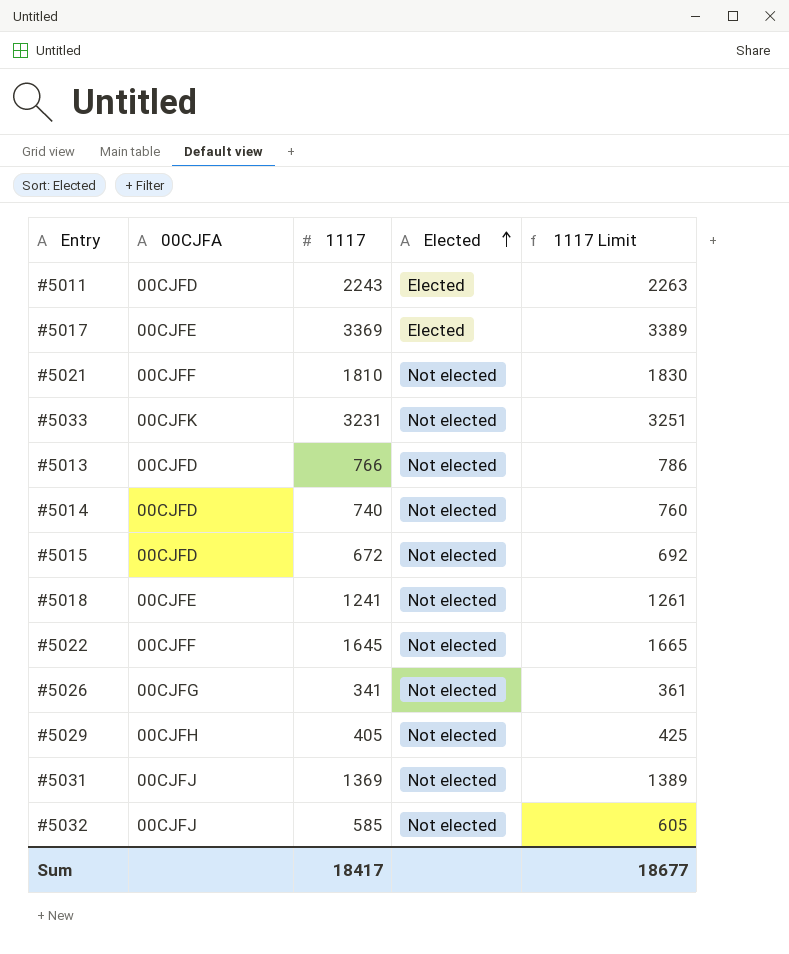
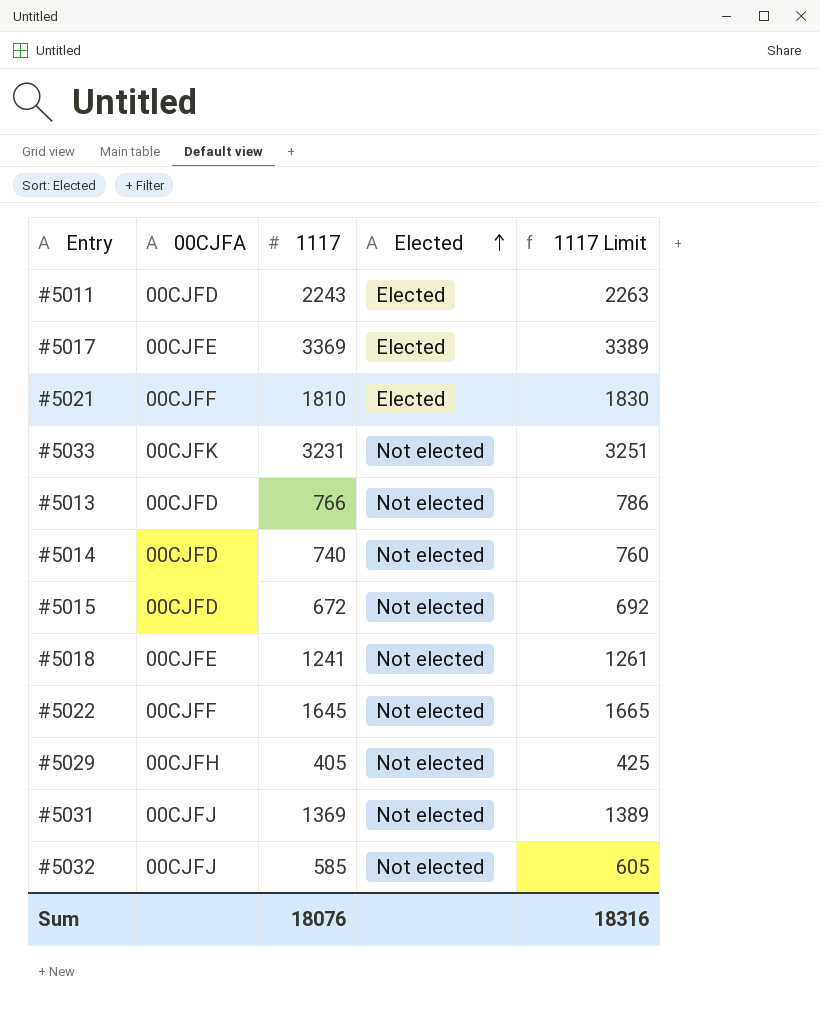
row #5026: 00CJFG | 341 | Not elected | 361 -> none
#5021 | Elected: Not elected -> Elected
Sum | 1117: 18417 -> 18076
Sum | 1117 Limit: 18677 -> 18316

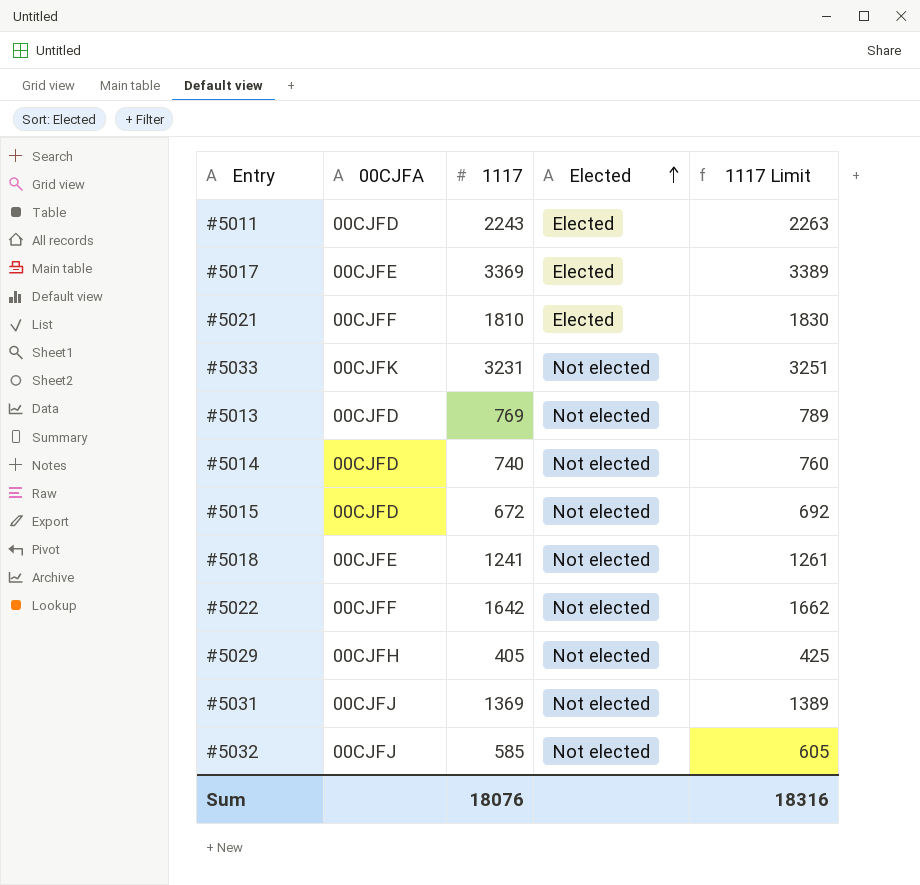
#5013 | 1117: 766 -> 769
#5013 | 1117 Limit: 786 -> 789
#5022 | 1117: 1645 -> 1642
#5022 | 1117 Limit: 1665 -> 1662

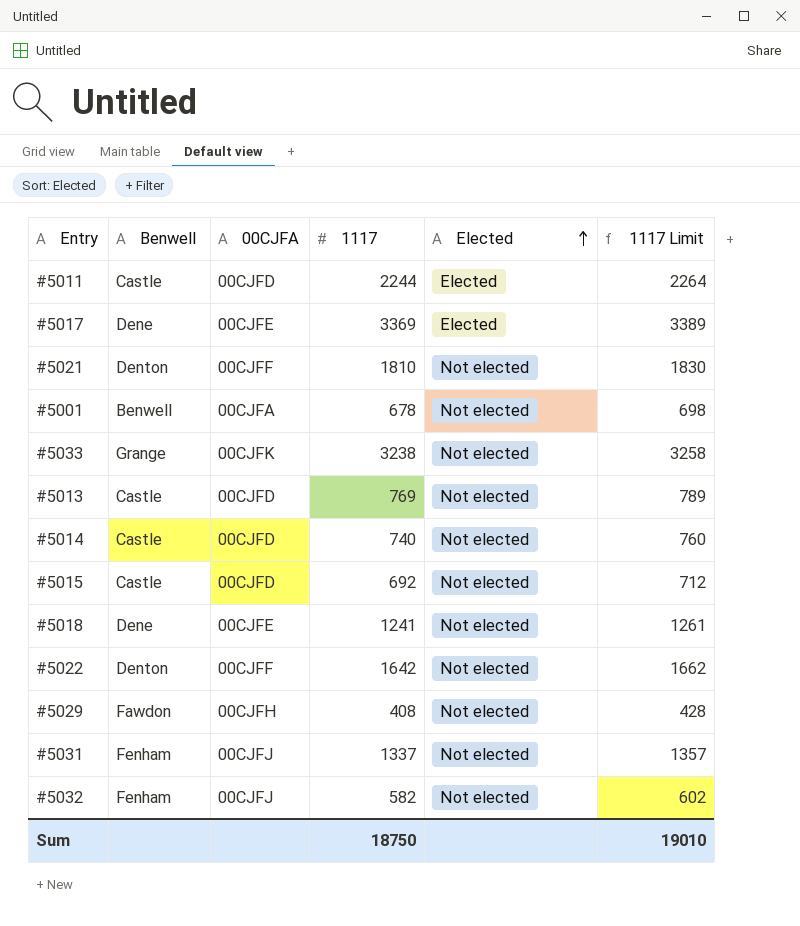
column Benwell | position: none -> 2
#5011 | 1117: 2243 -> 2244
#5011 | 1117 Limit: 2263 -> 2264
#5021 | Elected: Elected -> Not elected
row #5001: none -> Benwell | 00CJFA | 678 | Not elected | 698
#5033 | 1117: 3231 -> 3238
#5033 | 1117 Limit: 3251 -> 3258
#5015 | 1117: 672 -> 692
#5015 | 1117 Limit: 692 -> 712
#5029 | 1117: 405 -> 408
#5029 | 1117 Limit: 425 -> 428
#5031 | 1117: 1369 -> 1337
#5031 | 1117 Limit: 1389 -> 1357
#5032 | 1117: 585 -> 582
#5032 | 1117 Limit: 605 -> 602
Sum | 1117: 18076 -> 18750
Sum | 1117 Limit: 18316 -> 19010

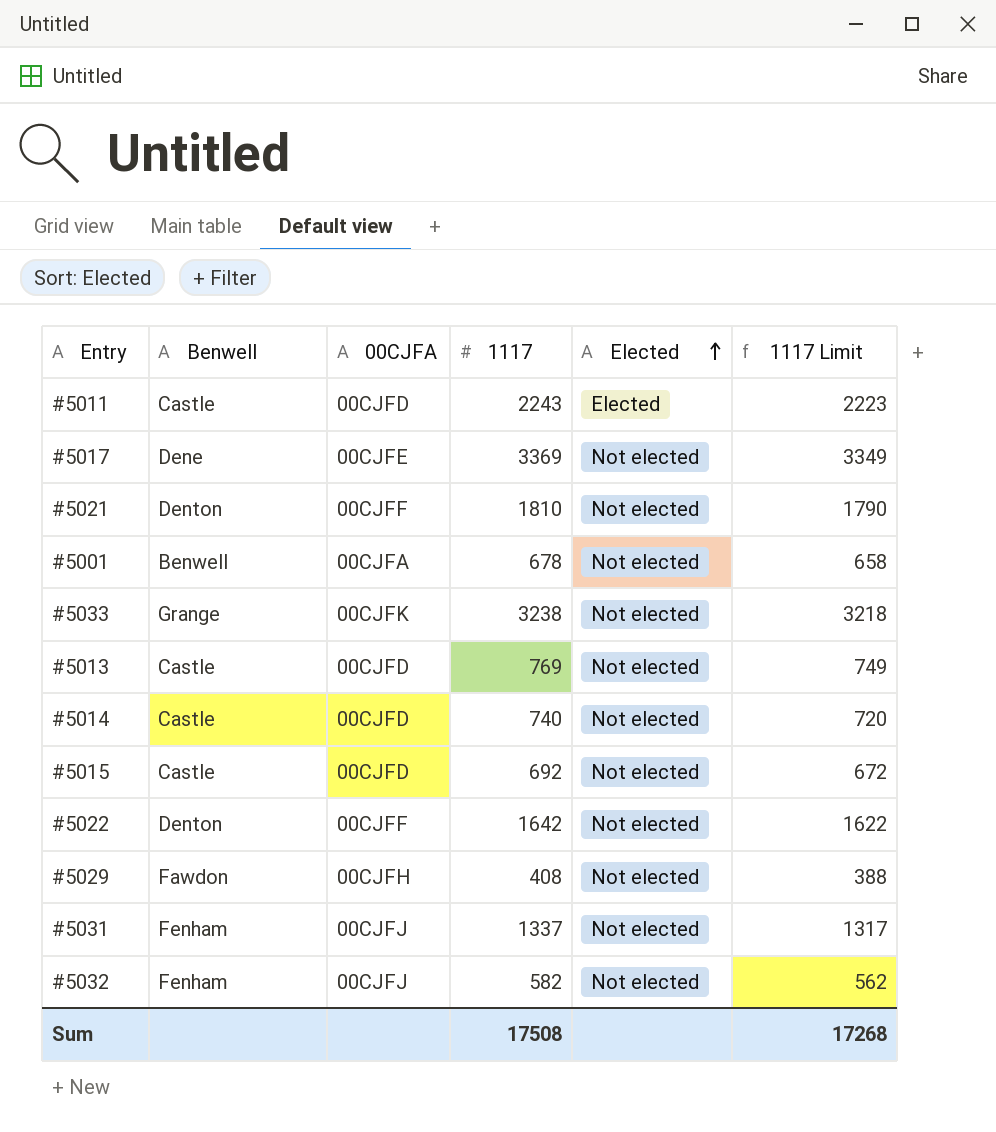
column 1117 Limit | formula: [1117] + 20 -> [1117] - 20
row #5018: Dene | 00CJFE | 1241 | Not elected | 1261 -> none
#5011 | 1117: 2244 -> 2243
#5017 | Elected: Elected -> Not elected
Sum | 1117: 18750 -> 17508
Sum | 1117 Limit: 19010 -> 17268

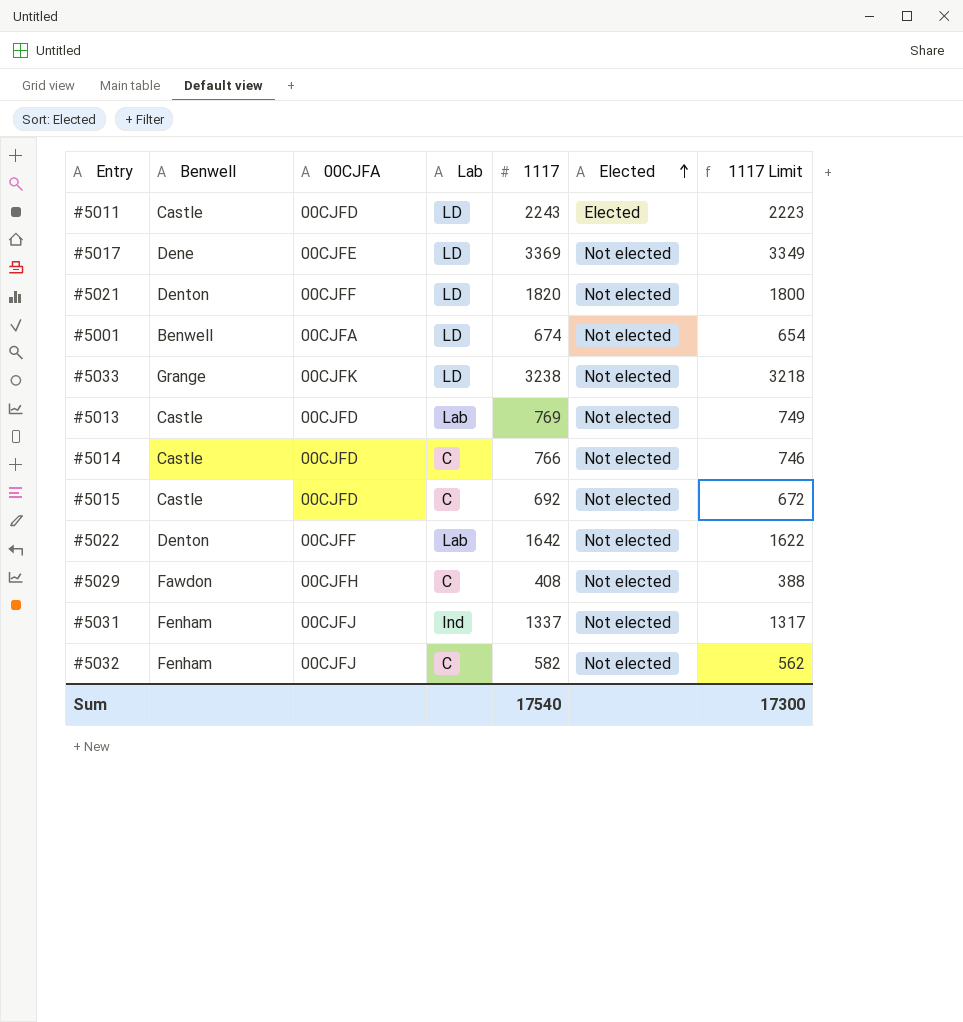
column Lab | position: none -> 4
#5021 | 1117: 1810 -> 1820
#5021 | 1117 Limit: 1790 -> 1800
#5001 | 1117: 678 -> 674
#5001 | 1117 Limit: 658 -> 654
#5014 | 1117: 740 -> 766
#5014 | 1117 Limit: 720 -> 746
Sum | 1117: 17508 -> 17540
Sum | 1117 Limit: 17268 -> 17300

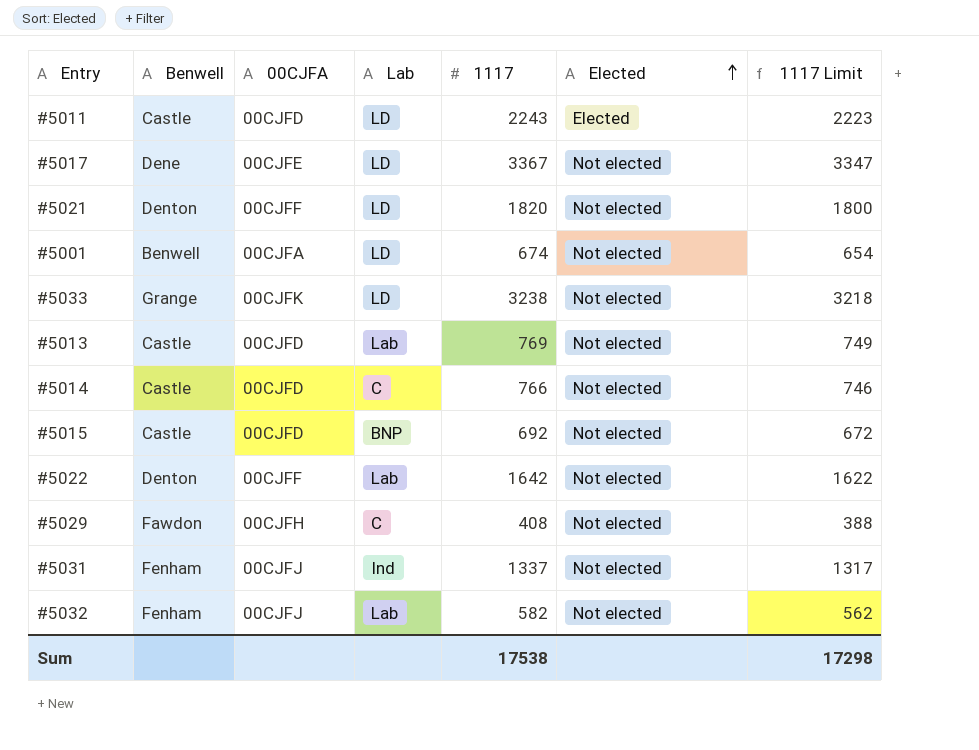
#5017 | 1117: 3369 -> 3367
#5017 | 1117 Limit: 3349 -> 3347
#5015 | Lab: C -> BNP
#5032 | Lab: C -> Lab
Sum | 1117: 17540 -> 17538
Sum | 1117 Limit: 17300 -> 17298

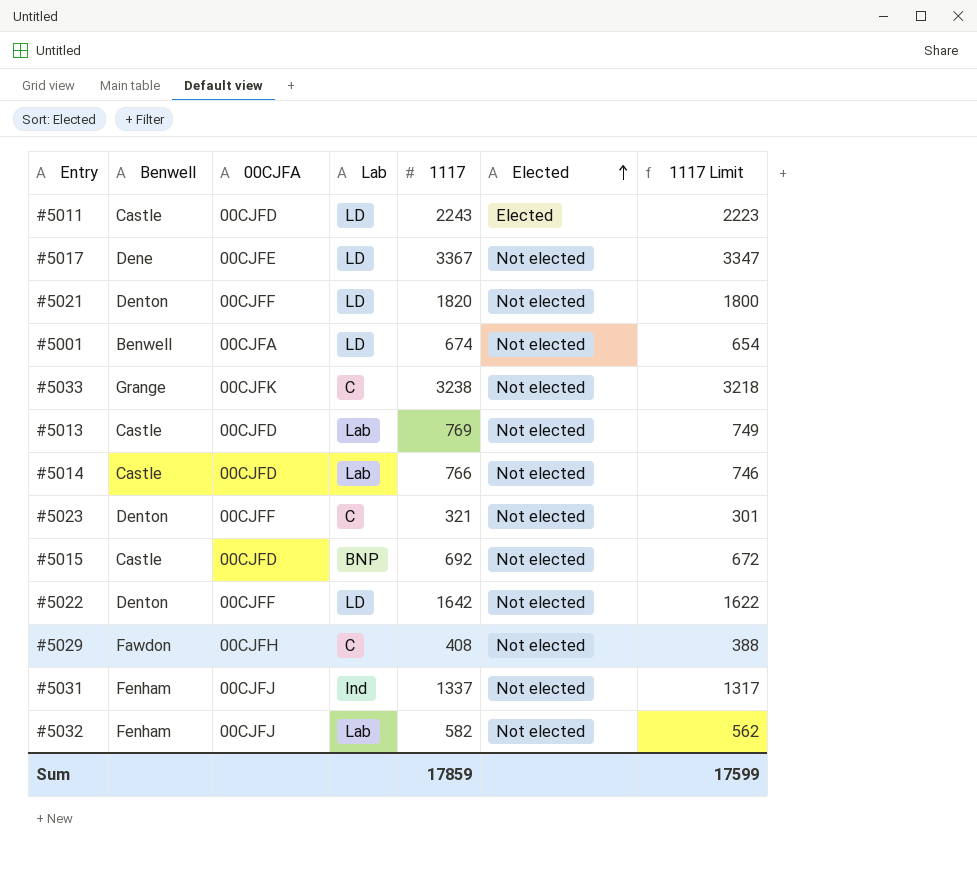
#5033 | Lab: LD -> C
#5014 | Lab: C -> Lab
row #5023: none -> Denton | 00CJFF | C | 321 | Not elected | 301
#5022 | Lab: Lab -> LD
Sum | 1117: 17538 -> 17859
Sum | 1117 Limit: 17298 -> 17599

